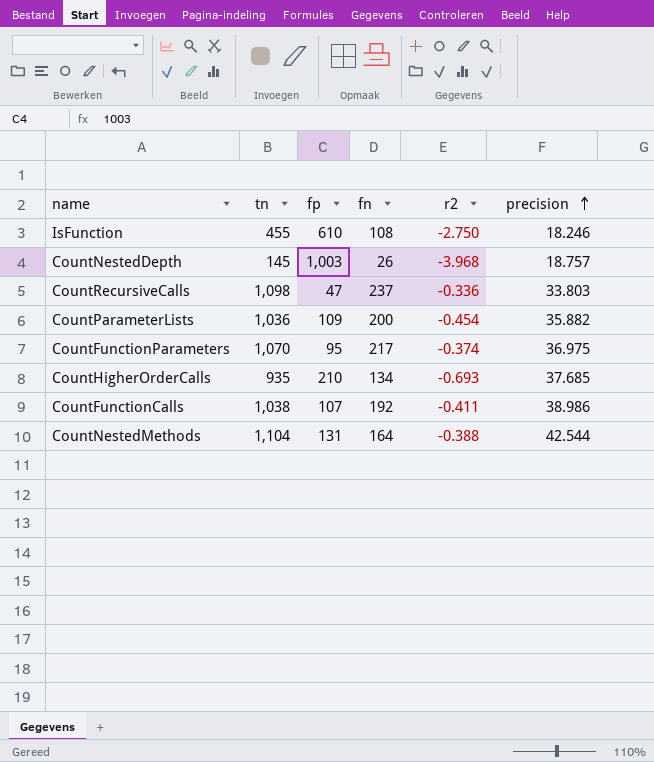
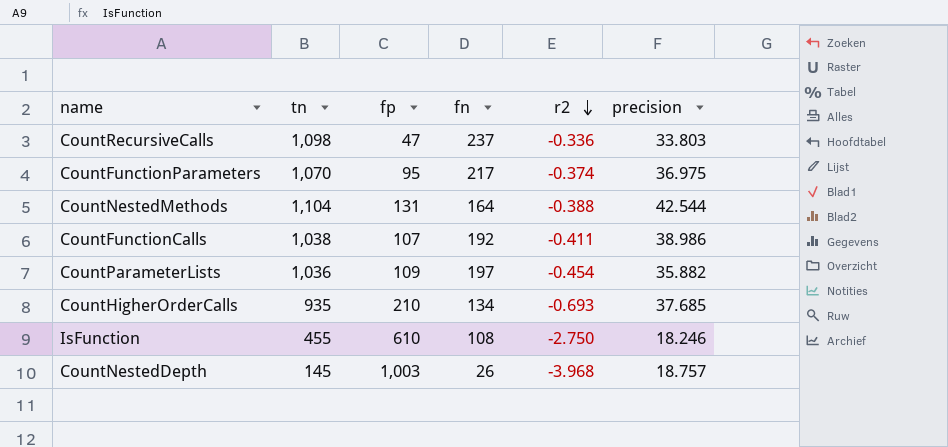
row order: precision ascending -> r2 descending
CountParameterLists | fn: 200 -> 197

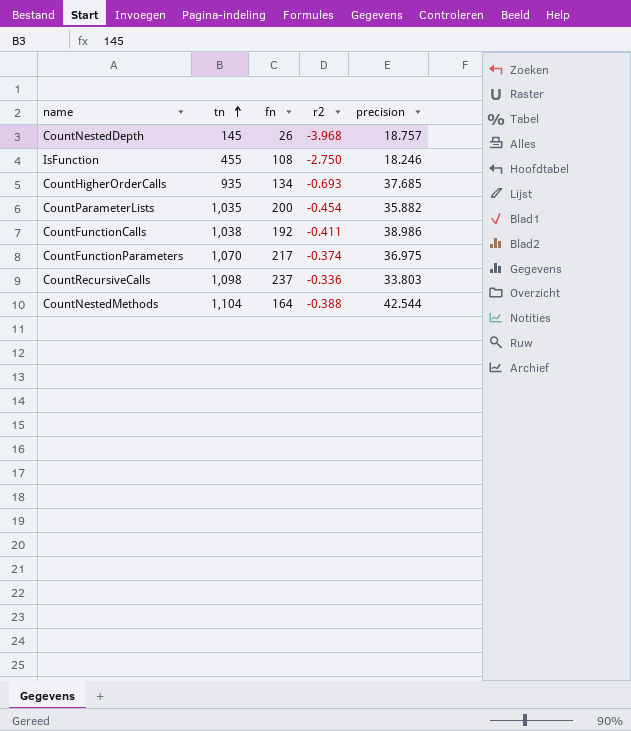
row order: r2 descending -> tn ascending
column fp | position: 3 -> none
CountParameterLists | tn: 1,036 -> 1,035
CountParameterLists | fn: 197 -> 200

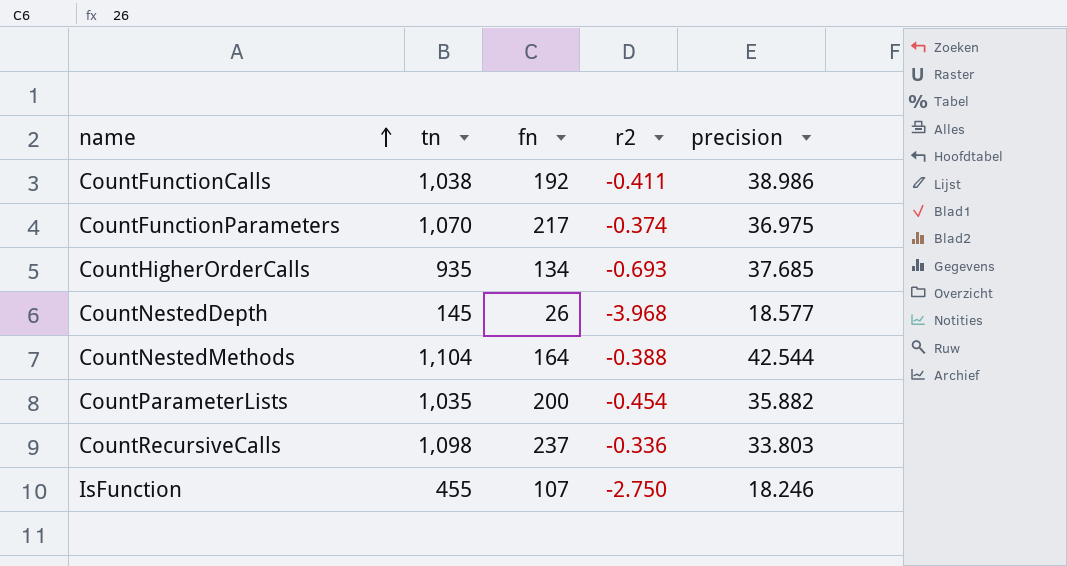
row order: tn ascending -> name ascending
CountNestedDepth | precision: 18.757 -> 18.577
IsFunction | fn: 108 -> 107

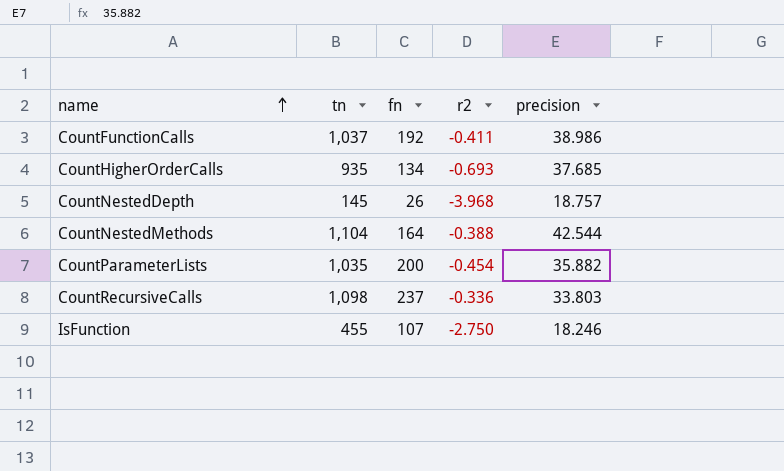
row CountFunctionParameters: 1,070 | 217 | -0.374 | 36.975 -> none
CountFunctionCalls | tn: 1,038 -> 1,037
CountNestedDepth | precision: 18.577 -> 18.757

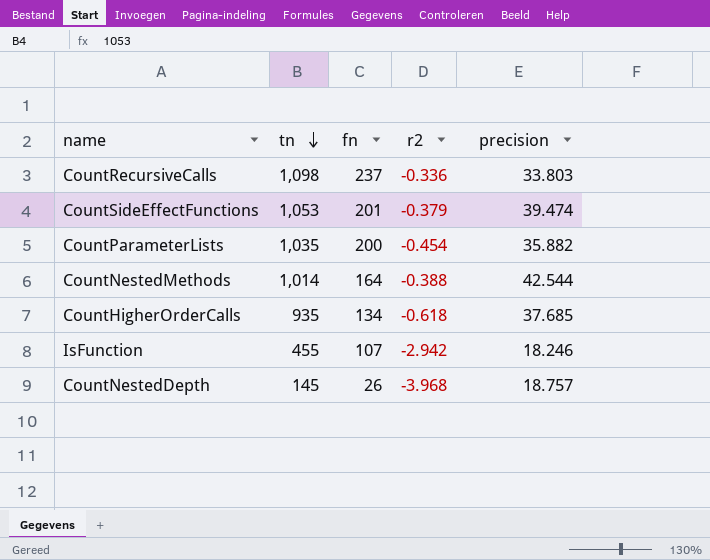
row order: name ascending -> tn descending
row CountFunctionCalls: 1,037 | 192 | -0.411 | 38.986 -> none
row CountSideEffectFunctions: none -> 1,053 | 201 | -0.379 | 39.474
CountNestedMethods | tn: 1,104 -> 1,014
CountHigherOrderCalls | r2: -0.693 -> -0.618
IsFunction | r2: -2.750 -> -2.942

